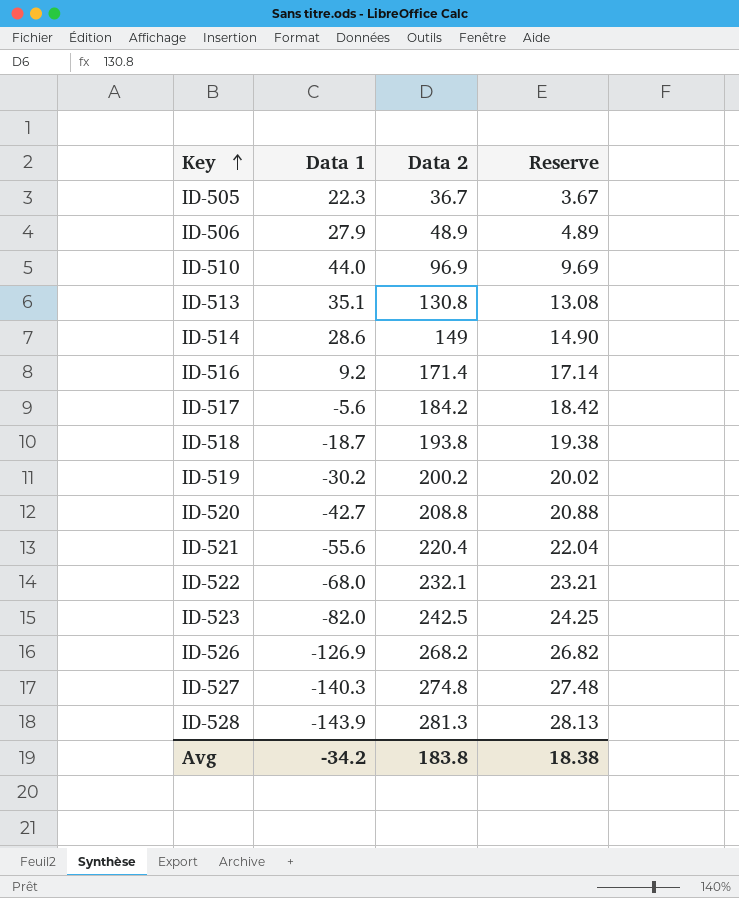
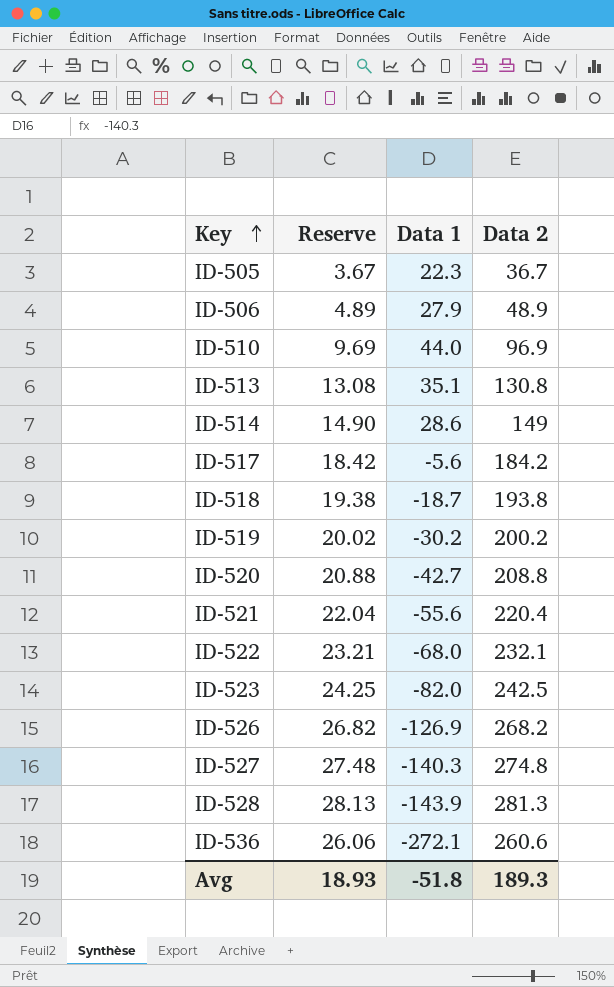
column Reserve | position: 4 -> 2
row ID-516: 9.2 | 171.4 | 17.14 -> none
row ID-536: none -> 26.06 | -272.1 | 260.6
Avg | Reserve: 18.38 -> 18.93
Avg | Data 1: -34.2 -> -51.8
Avg | Data 2: 183.8 -> 189.3

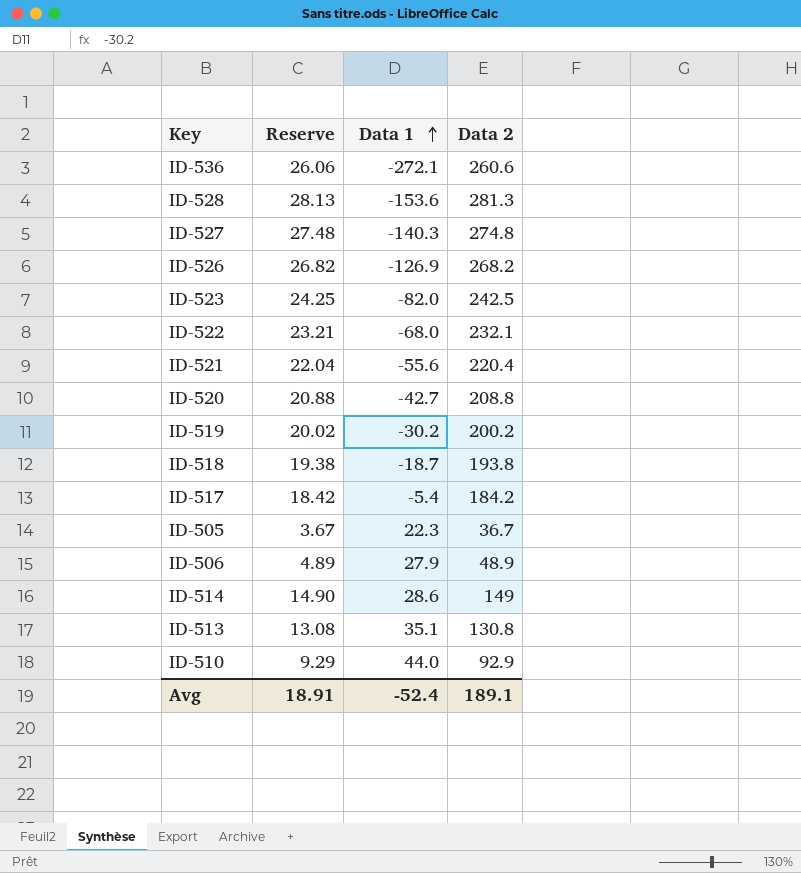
row order: Key ascending -> Data 1 ascending
ID-528 | Data 1: -143.9 -> -153.6
ID-517 | Data 1: -5.6 -> -5.4
ID-510 | Reserve: 9.69 -> 9.29
ID-510 | Data 2: 96.9 -> 92.9
Avg | Reserve: 18.93 -> 18.91
Avg | Data 1: -51.8 -> -52.4
Avg | Data 2: 189.3 -> 189.1

